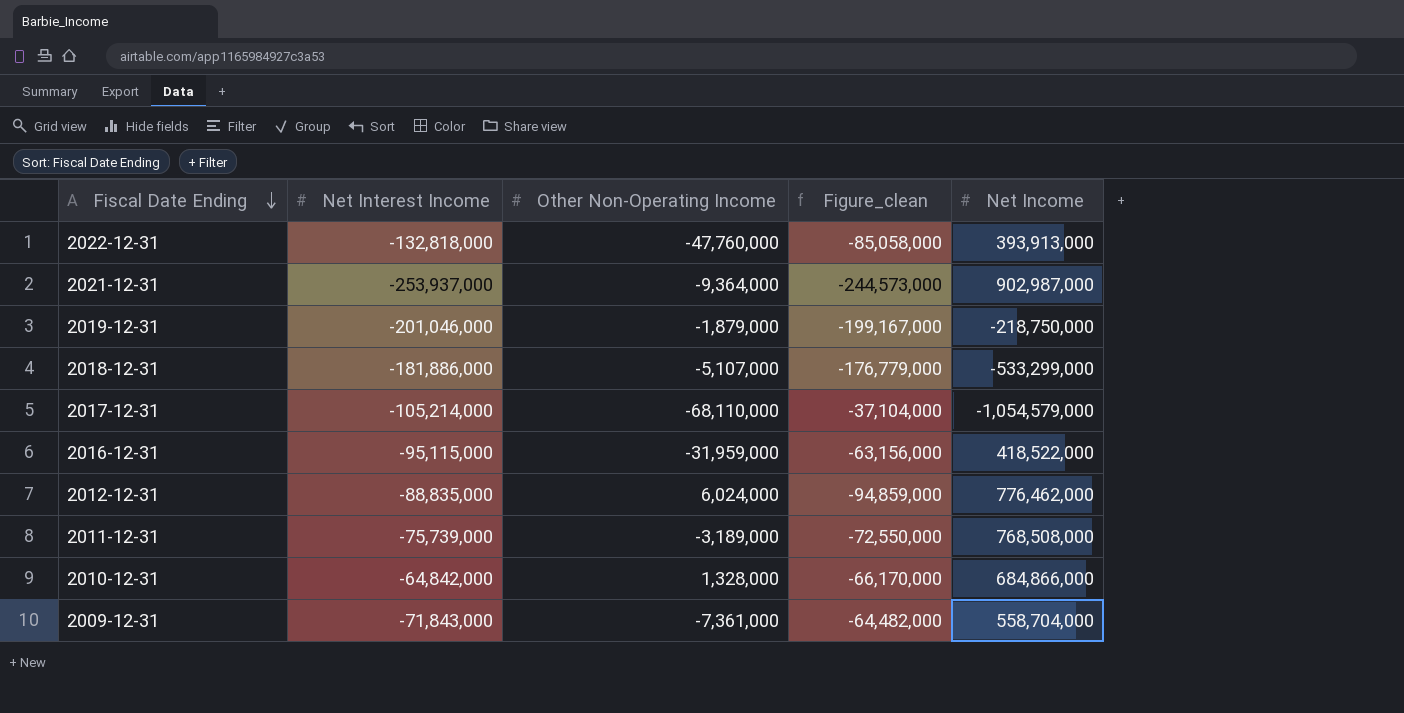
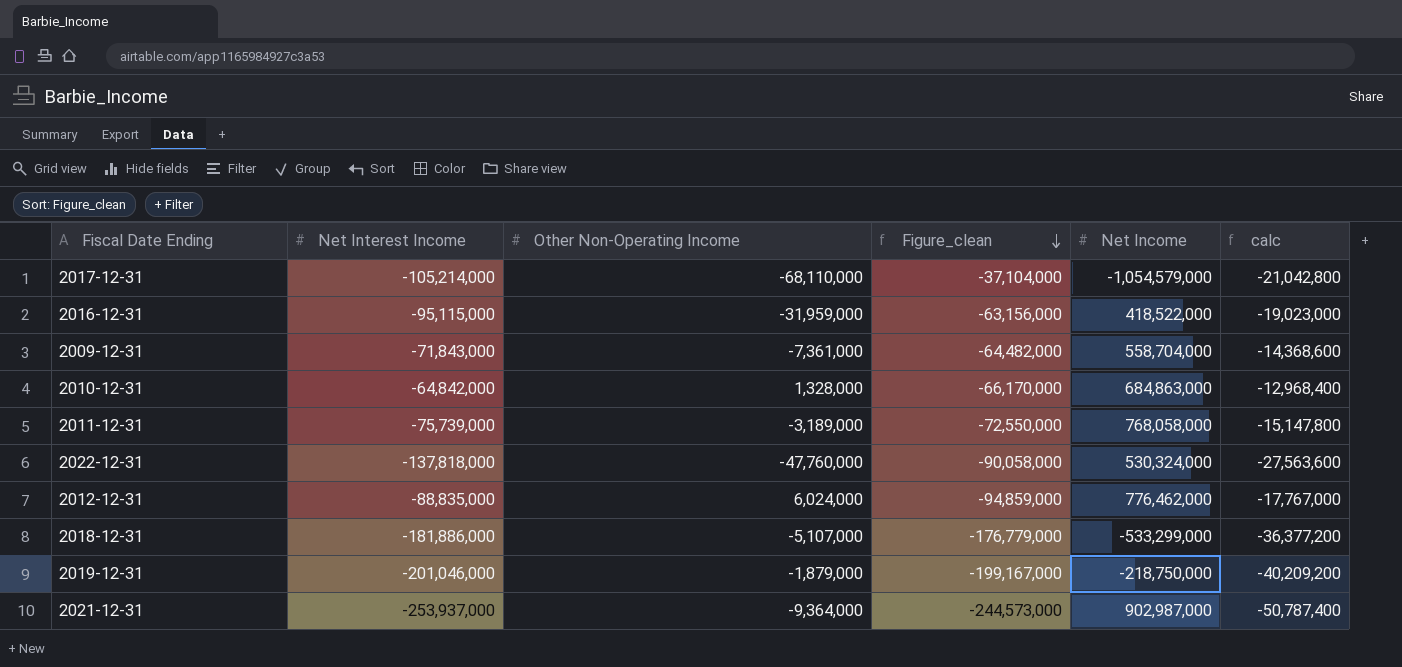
row order: Fiscal Date Ending descending -> Figure_clean descending
column calc | formula: none -> [Net Interest Income] * 0.2
2010-12-31 | Net Income: 684,866,000 -> 684,863,000
2011-12-31 | Net Income: 768,508,000 -> 768,058,000
2022-12-31 | Net Interest Income: -132,818,000 -> -137,818,000
2022-12-31 | Figure_clean: -85,058,000 -> -90,058,000
2022-12-31 | Net Income: 393,913,000 -> 530,324,000

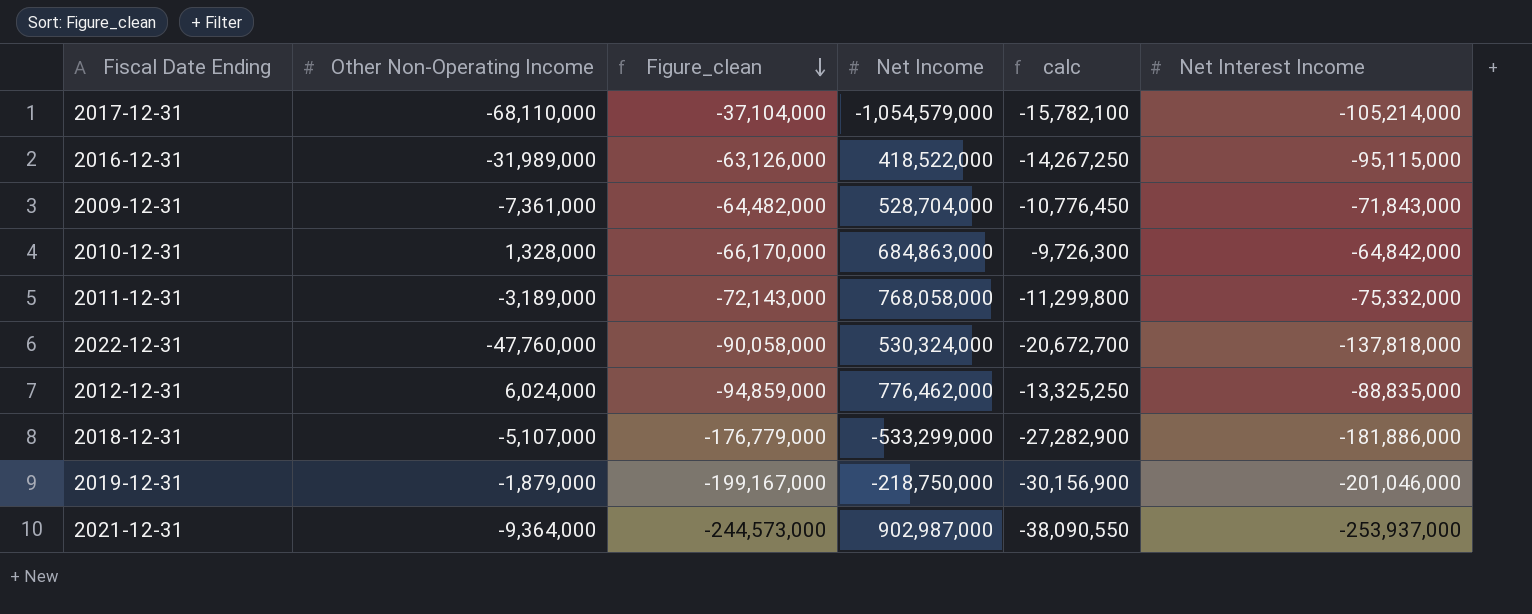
column calc | formula: [Net Interest Income] * 0.2 -> [Net Interest Income] * 0.15
column Net Interest Income | position: 2 -> 6
2016-12-31 | Other Non-Operating Income: -31,959,000 -> -31,989,000
2016-12-31 | Figure_clean: -63,156,000 -> -63,126,000
2009-12-31 | Net Income: 558,704,000 -> 528,704,000
2011-12-31 | Figure_clean: -72,550,000 -> -72,143,000
2011-12-31 | Net Interest Income: -75,739,000 -> -75,332,000

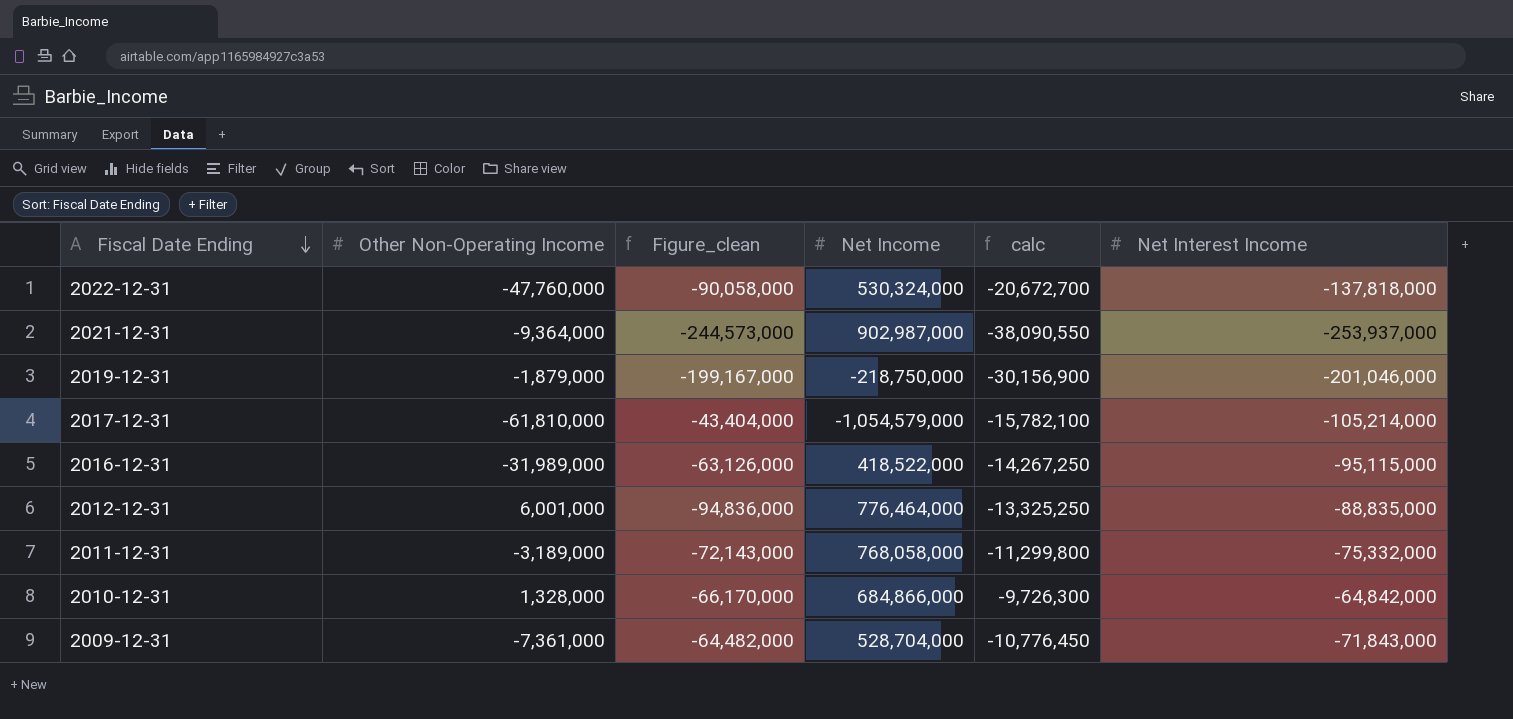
row order: Figure_clean descending -> Fiscal Date Ending descending
row 2018-12-31: -5,107,000 | -176,779,000 | -533,299,000 | -27,282,900 | -181,886,000 -> none
2017-12-31 | Other Non-Operating Income: -68,110,000 -> -61,810,000
2017-12-31 | Figure_clean: -37,104,000 -> -43,404,000
2012-12-31 | Other Non-Operating Income: 6,024,000 -> 6,001,000
2012-12-31 | Figure_clean: -94,859,000 -> -94,836,000
2012-12-31 | Net Income: 776,462,000 -> 776,464,000
2010-12-31 | Net Income: 684,863,000 -> 684,866,000

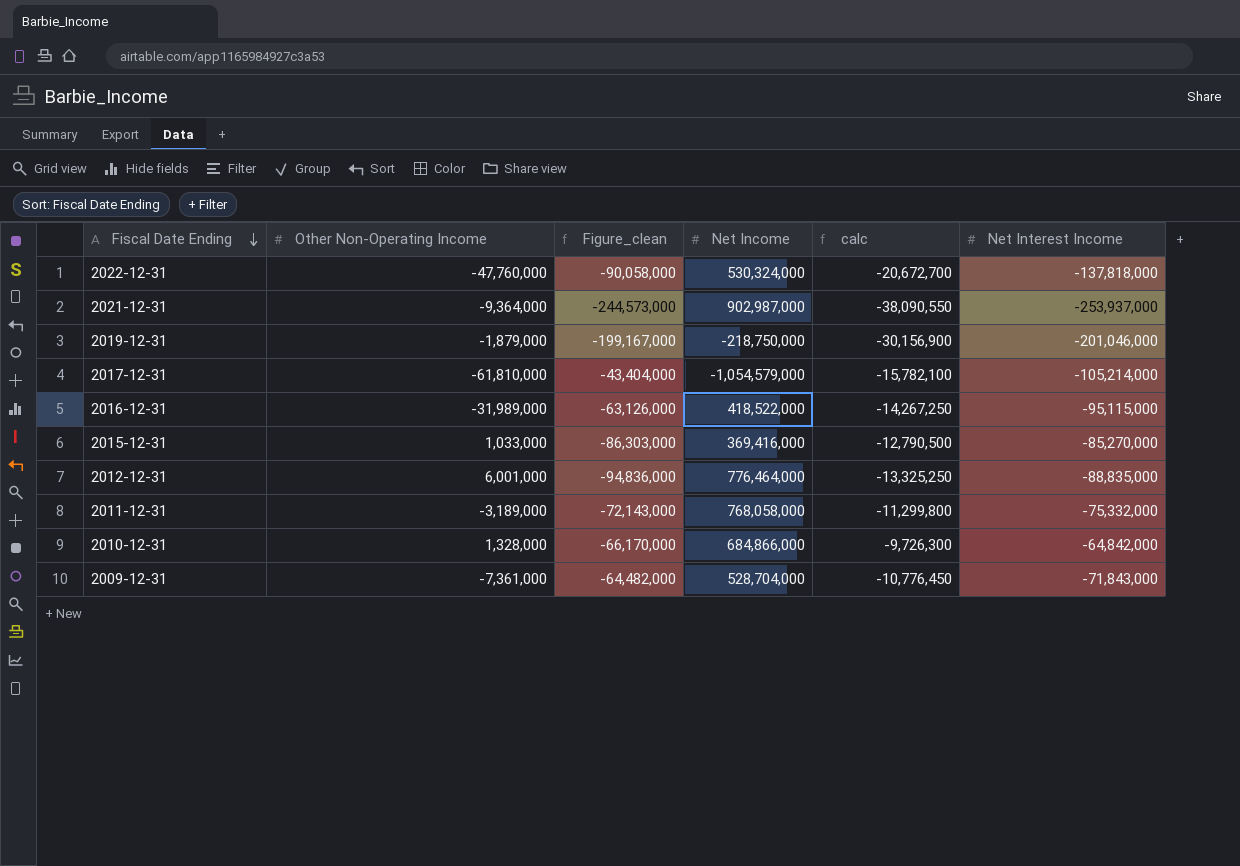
row 2015-12-31: none -> 1,033,000 | -86,303,000 | 369,416,000 | -12,790,500 | -85,270,000

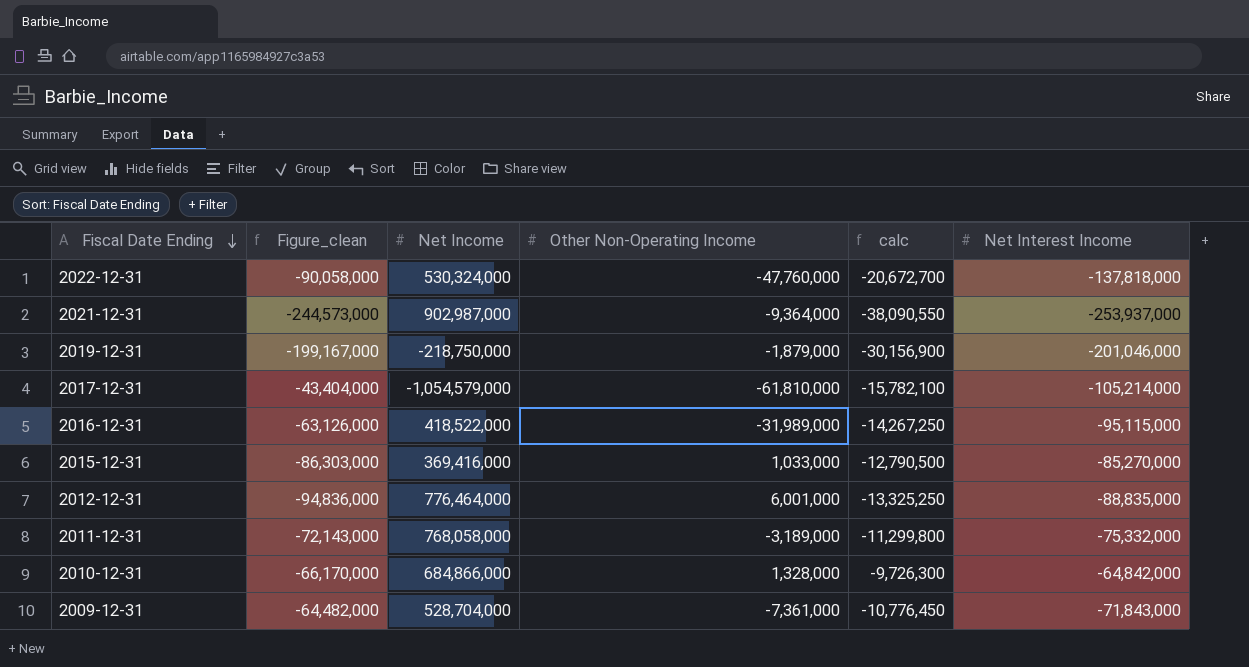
column Other Non-Operating Income | position: 2 -> 4

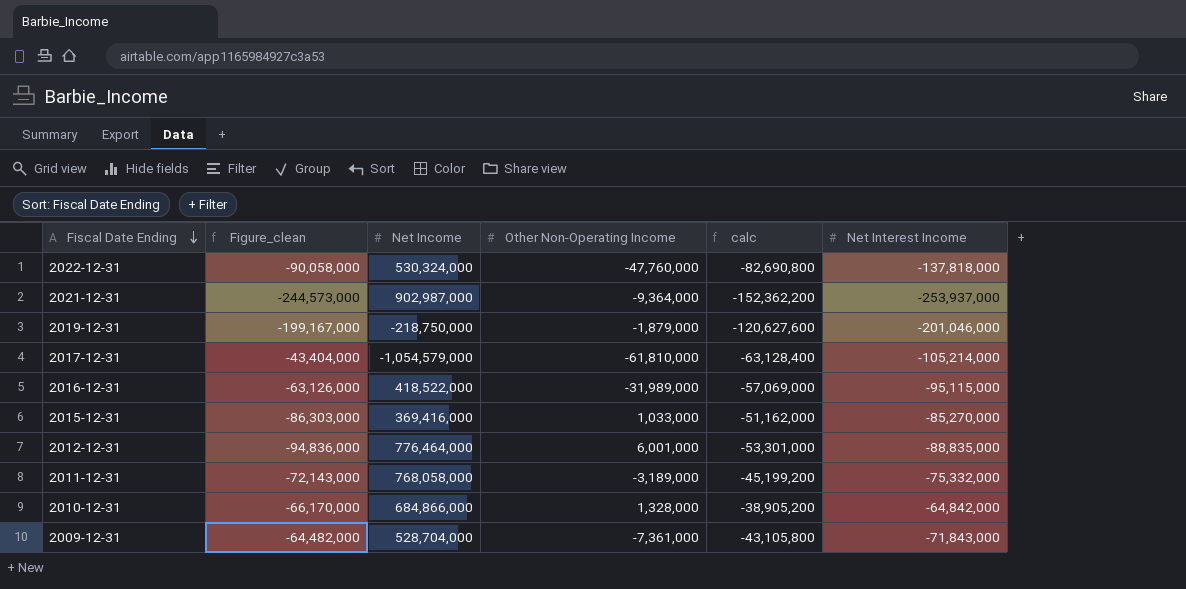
column calc | formula: [Net Interest Income] * 0.15 -> [Net Interest Income] * 0.6

